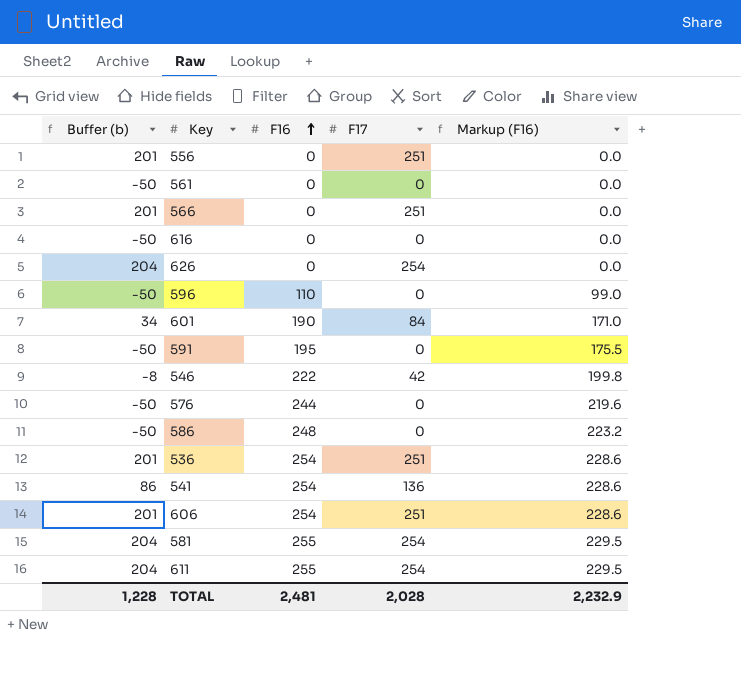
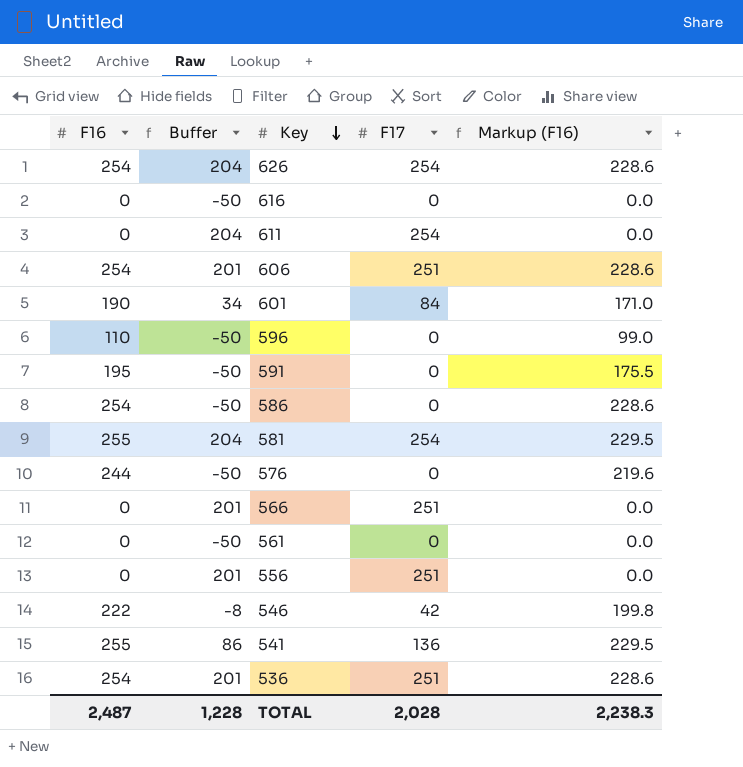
row order: F16 ascending -> Key descending
column F16 | position: 3 -> 1
column name: Buffer (b) -> Buffer
626 | F16: 0 -> 254
626 | Markup (F16): 0.0 -> 228.6
611 | F16: 255 -> 0
611 | Markup (F16): 229.5 -> 0.0
586 | F16: 248 -> 254
586 | Markup (F16): 223.2 -> 228.6
541 | F16: 254 -> 255
541 | Markup (F16): 228.6 -> 229.5
TOTAL | F16: 2,481 -> 2,487
TOTAL | Markup (F16): 2,232.9 -> 2,238.3

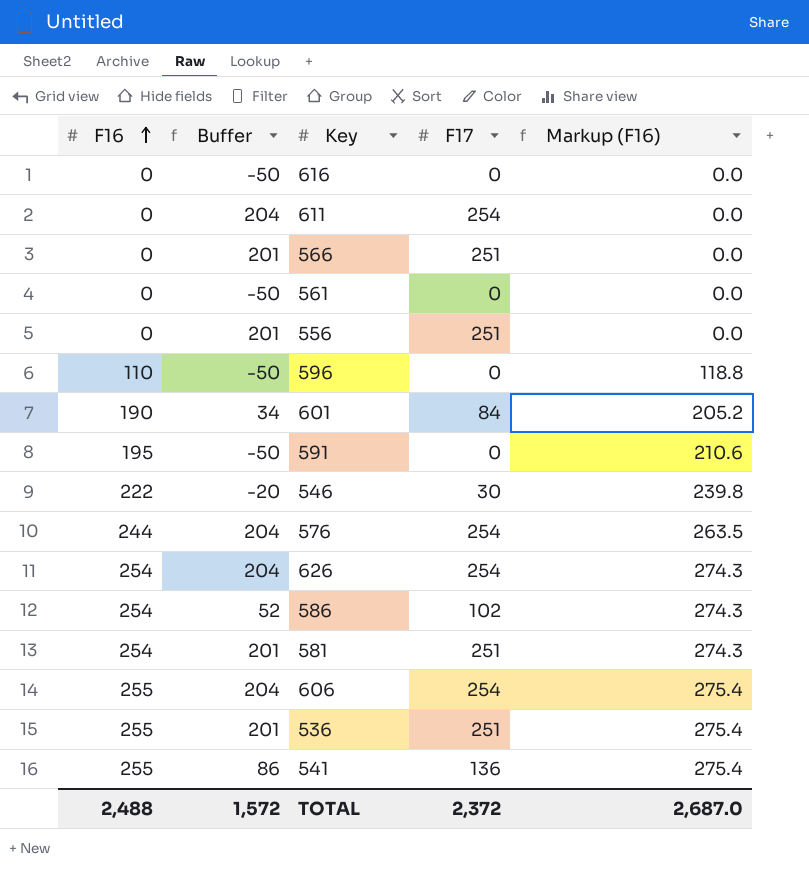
row order: Key descending -> F16 ascending
column Markup (F16) | formula: [F16] * 0.9 -> [F16] * 1.08
546 | Buffer: -8 -> -20
546 | F17: 42 -> 30
576 | Buffer: -50 -> 204
576 | F17: 0 -> 254
586 | Buffer: -50 -> 52
586 | F17: 0 -> 102
581 | F16: 255 -> 254
581 | Buffer: 204 -> 201
581 | F17: 254 -> 251
606 | F16: 254 -> 255
606 | Buffer: 201 -> 204
606 | F17: 251 -> 254
536 | F16: 254 -> 255
TOTAL | F16: 2,487 -> 2,488
TOTAL | Buffer: 1,228 -> 1,572
TOTAL | F17: 2,028 -> 2,372
TOTAL | Markup (F16): 2,238.3 -> 2,687.0

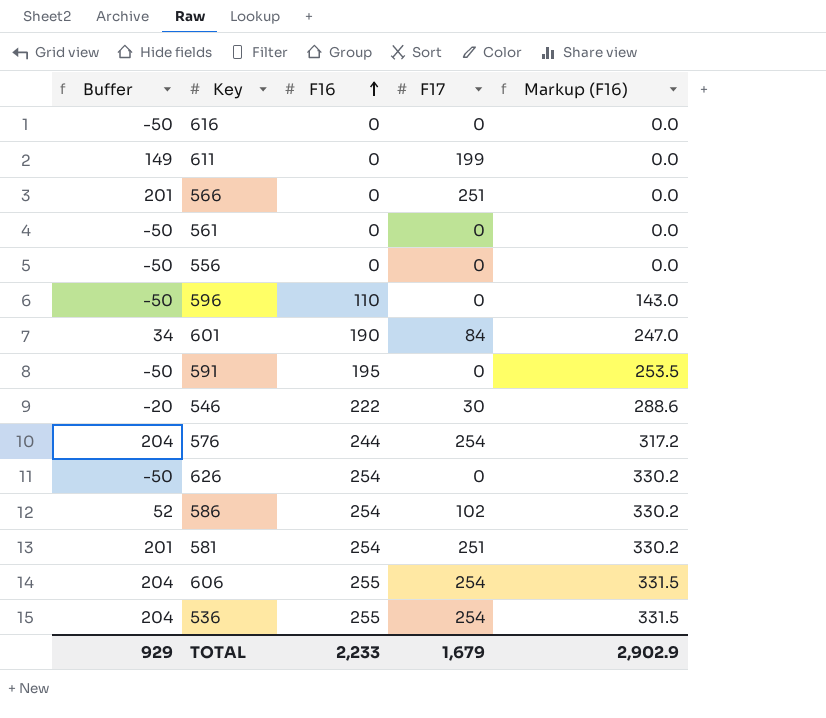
column F16 | position: 1 -> 3
column Markup (F16) | formula: [F16] * 1.08 -> [F16] * 1.3
row 541: 255 | 86 | 136 | 275.4 -> none
611 | Buffer: 204 -> 149
611 | F17: 254 -> 199
556 | Buffer: 201 -> -50
556 | F17: 251 -> 0
626 | Buffer: 204 -> -50
626 | F17: 254 -> 0
536 | Buffer: 201 -> 204
536 | F17: 251 -> 254
TOTAL | Buffer: 1,572 -> 929
TOTAL | F16: 2,488 -> 2,233
TOTAL | F17: 2,372 -> 1,679
TOTAL | Markup (F16): 2,687.0 -> 2,902.9

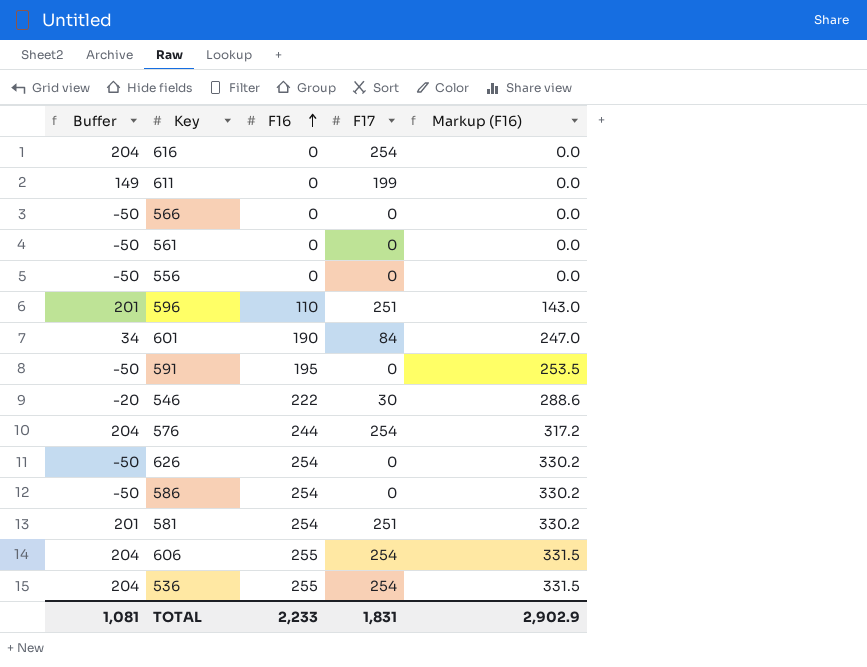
616 | Buffer: -50 -> 204
616 | F17: 0 -> 254
566 | Buffer: 201 -> -50
566 | F17: 251 -> 0
596 | Buffer: -50 -> 201
596 | F17: 0 -> 251
586 | Buffer: 52 -> -50
586 | F17: 102 -> 0
TOTAL | Buffer: 929 -> 1,081
TOTAL | F17: 1,679 -> 1,831

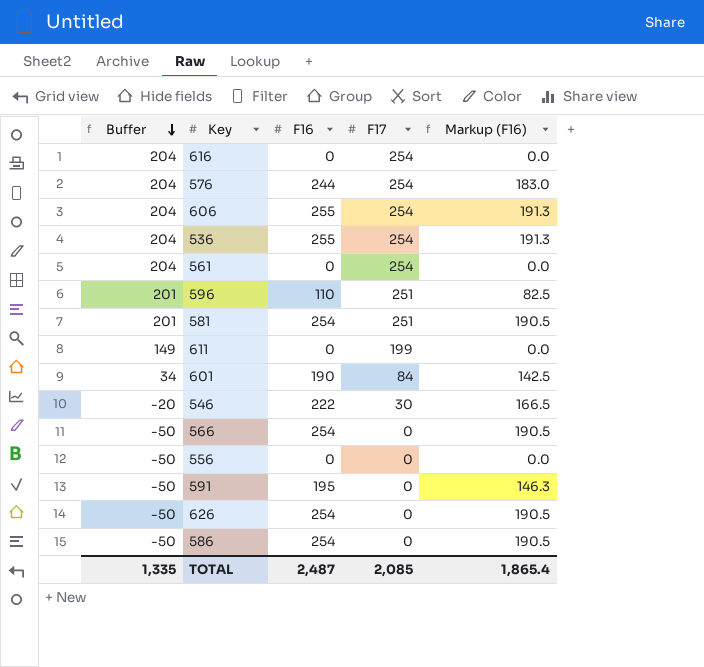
row order: F16 ascending -> Buffer descending
column Markup (F16) | formula: [F16] * 1.3 -> [F16] * 0.75
561 | Buffer: -50 -> 204
561 | F17: 0 -> 254
566 | F16: 0 -> 254
TOTAL | Buffer: 1,081 -> 1,335
TOTAL | F16: 2,233 -> 2,487
TOTAL | F17: 1,831 -> 2,085
TOTAL | Markup (F16): 2,902.9 -> 1,865.4

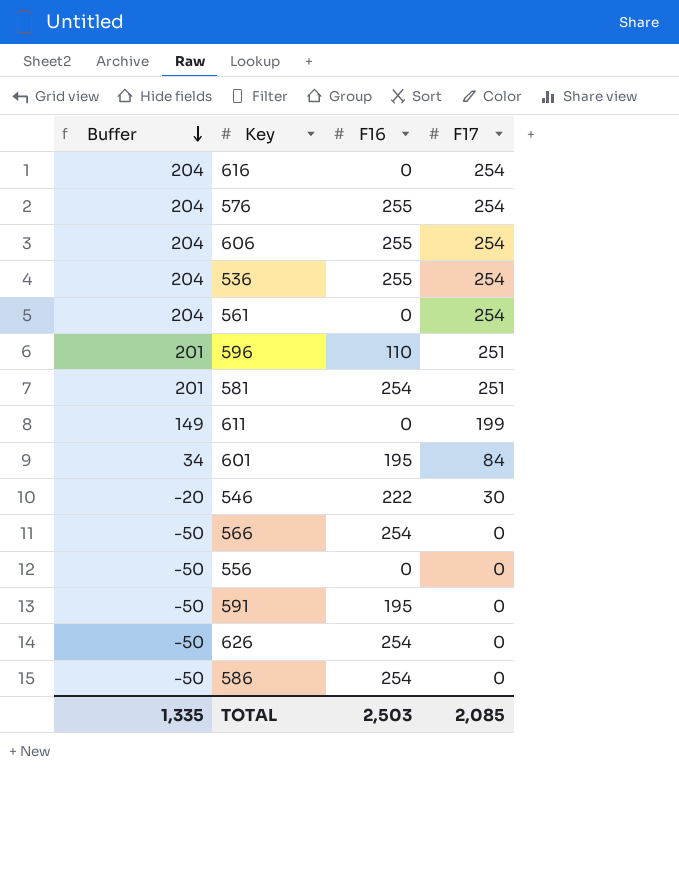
column Markup (F16) | formula: [F16] * 0.75 -> none
576 | F16: 244 -> 255
601 | F16: 190 -> 195
TOTAL | F16: 2,487 -> 2,503

